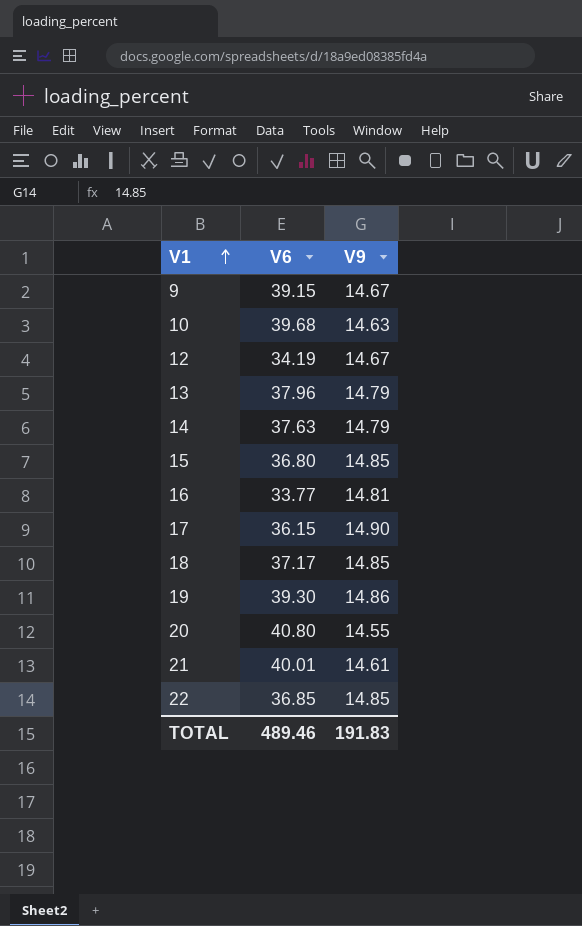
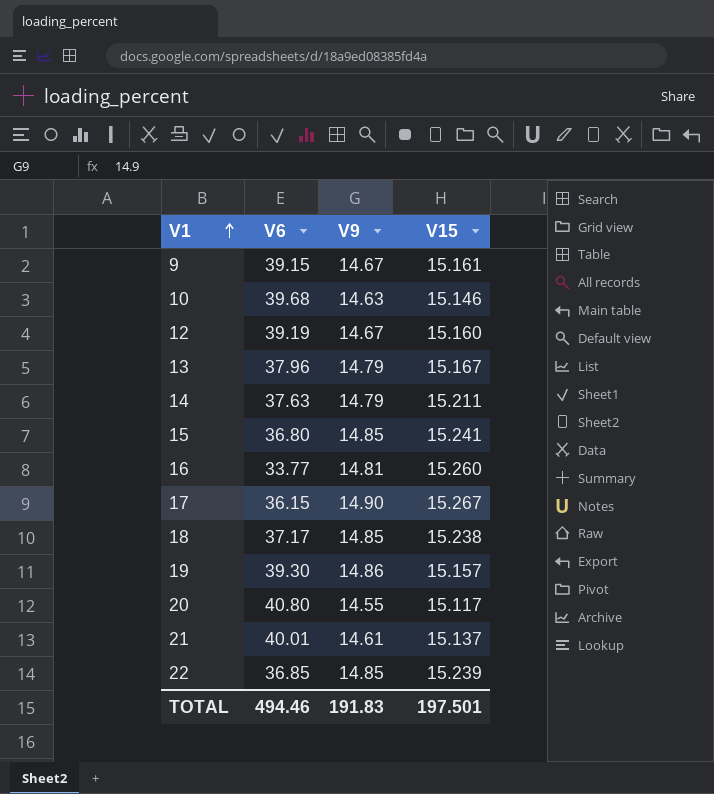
column V15 | position: none -> 4
12 | V6: 34.19 -> 39.19
TOTAL | V6: 489.46 -> 494.46

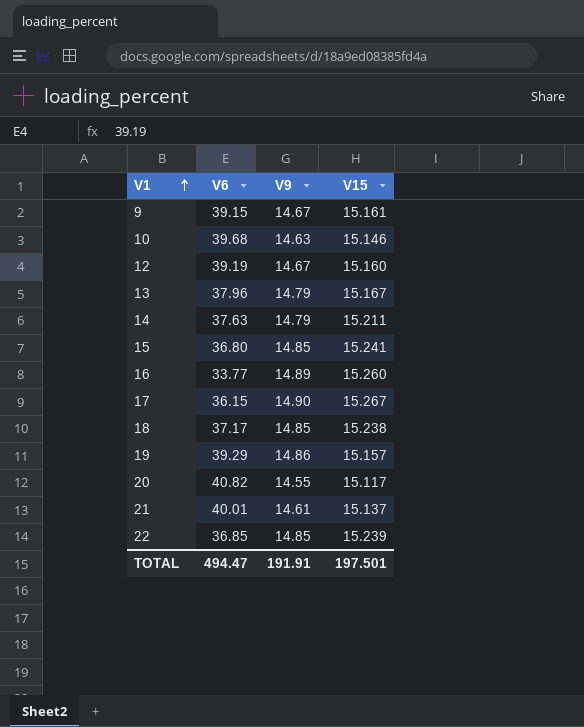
16 | V9: 14.81 -> 14.89
19 | V6: 39.30 -> 39.29
20 | V6: 40.80 -> 40.82
TOTAL | V6: 494.46 -> 494.47
TOTAL | V9: 191.83 -> 191.91

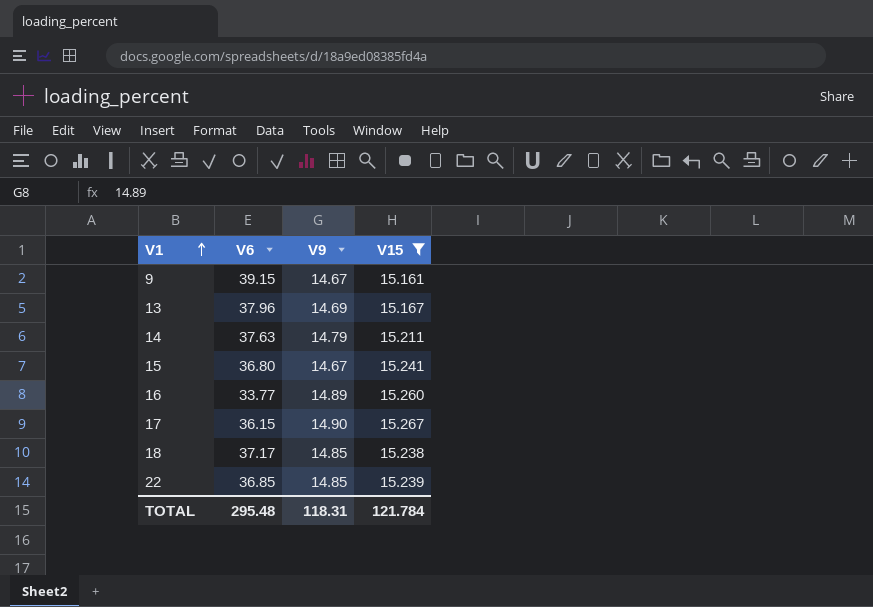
filter: none -> V15 >= 15.161
13 | V9: 14.79 -> 14.69
15 | V9: 14.85 -> 14.67
TOTAL | V6: 494.47 -> 295.48
TOTAL | V9: 191.91 -> 118.31
TOTAL | V15: 197.501 -> 121.784

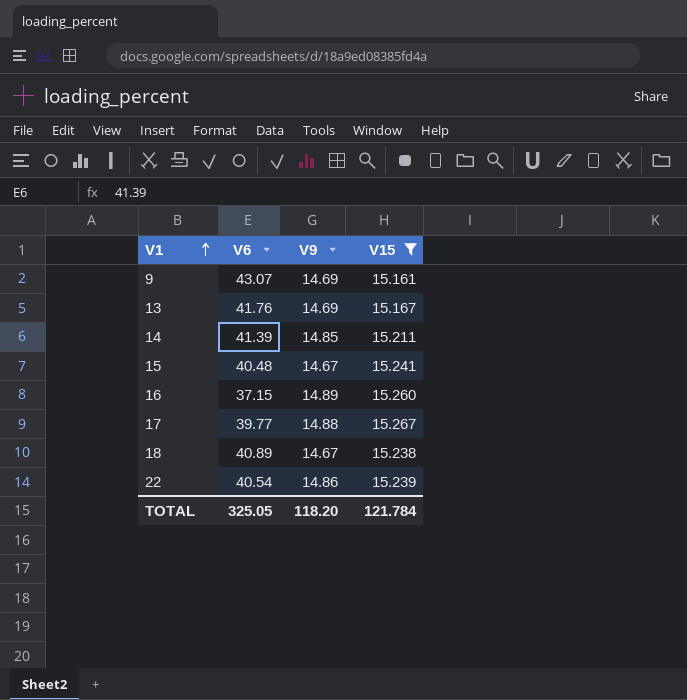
9 | V6: 39.15 -> 43.07
9 | V9: 14.67 -> 14.69
13 | V6: 37.96 -> 41.76
14 | V6: 37.63 -> 41.39
14 | V9: 14.79 -> 14.85
15 | V6: 36.80 -> 40.48
16 | V6: 33.77 -> 37.15
17 | V6: 36.15 -> 39.77
17 | V9: 14.90 -> 14.88
18 | V6: 37.17 -> 40.89
18 | V9: 14.85 -> 14.67
22 | V6: 36.85 -> 40.54
22 | V9: 14.85 -> 14.86
TOTAL | V6: 295.48 -> 325.05
TOTAL | V9: 118.31 -> 118.20

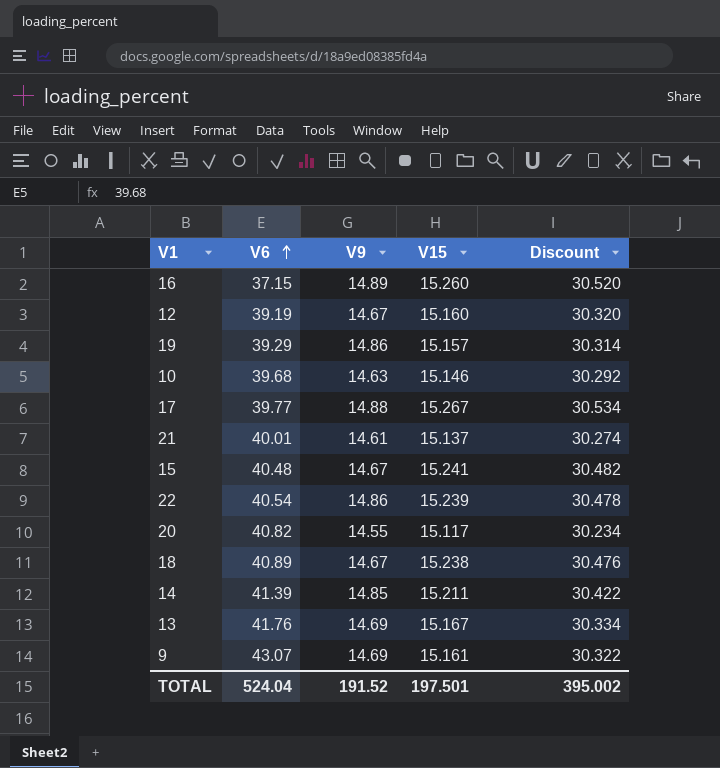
filter: V15 >= 15.161 -> none
row order: V1 ascending -> V6 ascending
column Discount | formula: none -> [V15] * 2
TOTAL | V6: 325.05 -> 524.04
TOTAL | V9: 118.20 -> 191.52
TOTAL | V15: 121.784 -> 197.501

